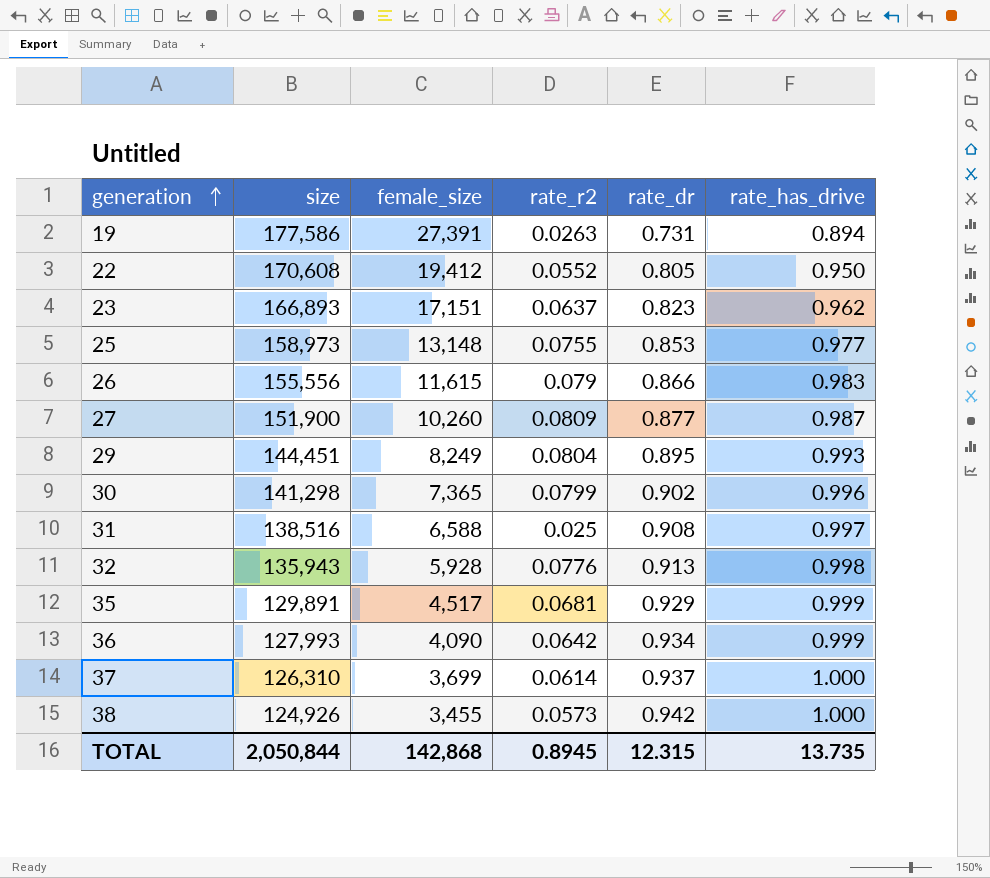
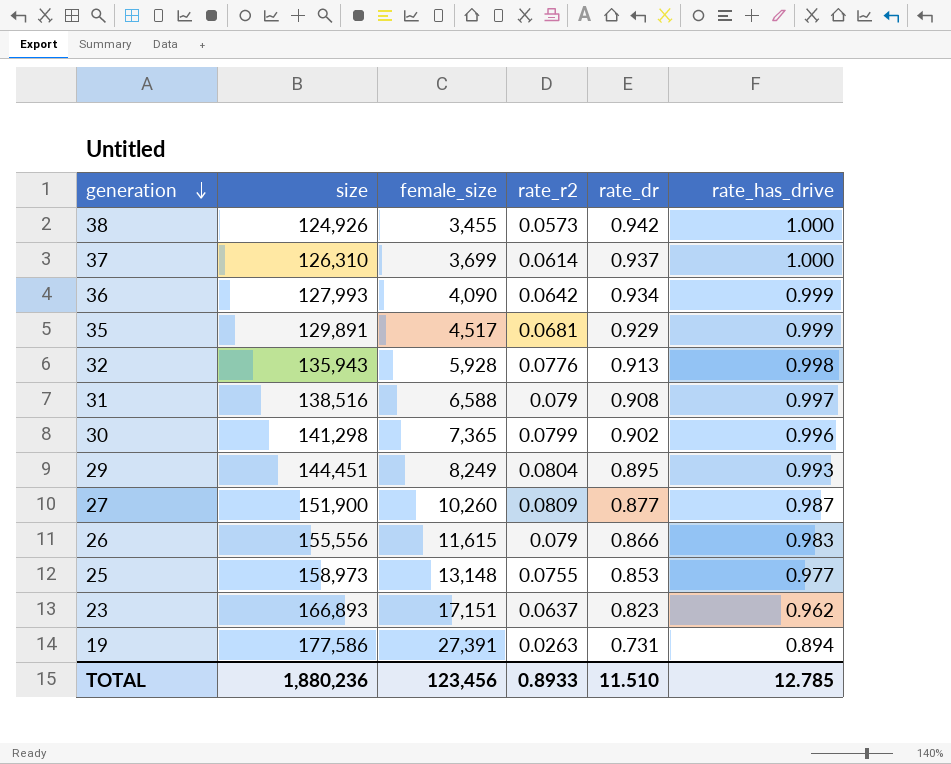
row order: generation ascending -> generation descending
row 22: 170,608 | 19,412 | 0.0552 | 0.805 | 0.950 -> none
31 | rate_r2: 0.025 -> 0.079
TOTAL | size: 2,050,844 -> 1,880,236
TOTAL | female_size: 142,868 -> 123,456
TOTAL | rate_r2: 0.8945 -> 0.8933
TOTAL | rate_dr: 12.315 -> 11.510
TOTAL | rate_has_drive: 13.735 -> 12.785

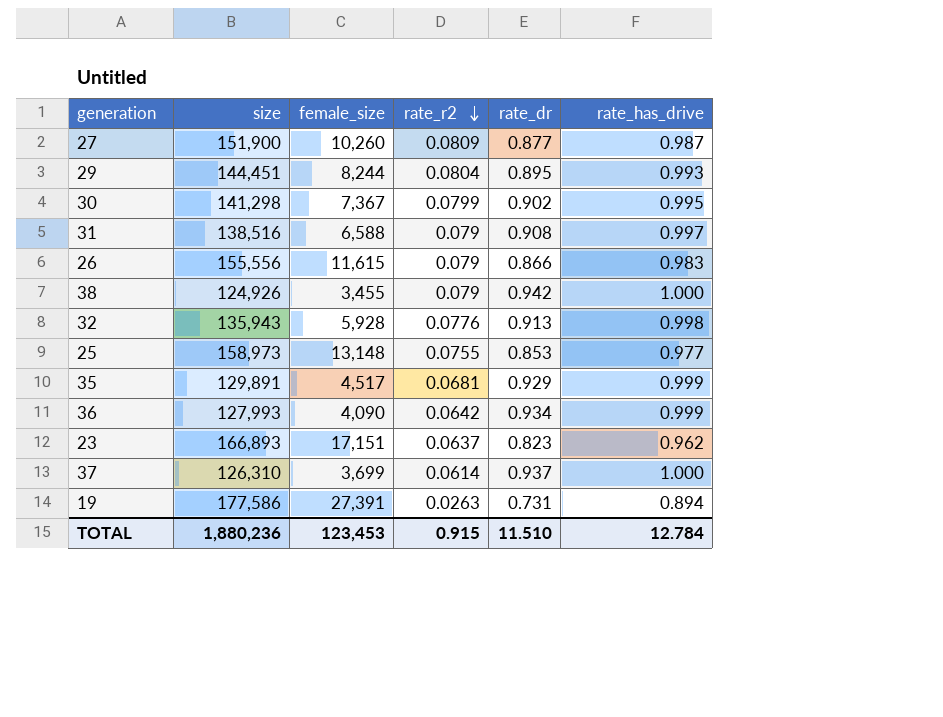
row order: generation descending -> rate_r2 descending
29 | female_size: 8,249 -> 8,244
30 | female_size: 7,365 -> 7,367
30 | rate_has_drive: 0.996 -> 0.995
38 | rate_r2: 0.0573 -> 0.079
TOTAL | female_size: 123,456 -> 123,453
TOTAL | rate_r2: 0.8933 -> 0.915
TOTAL | rate_has_drive: 12.785 -> 12.784

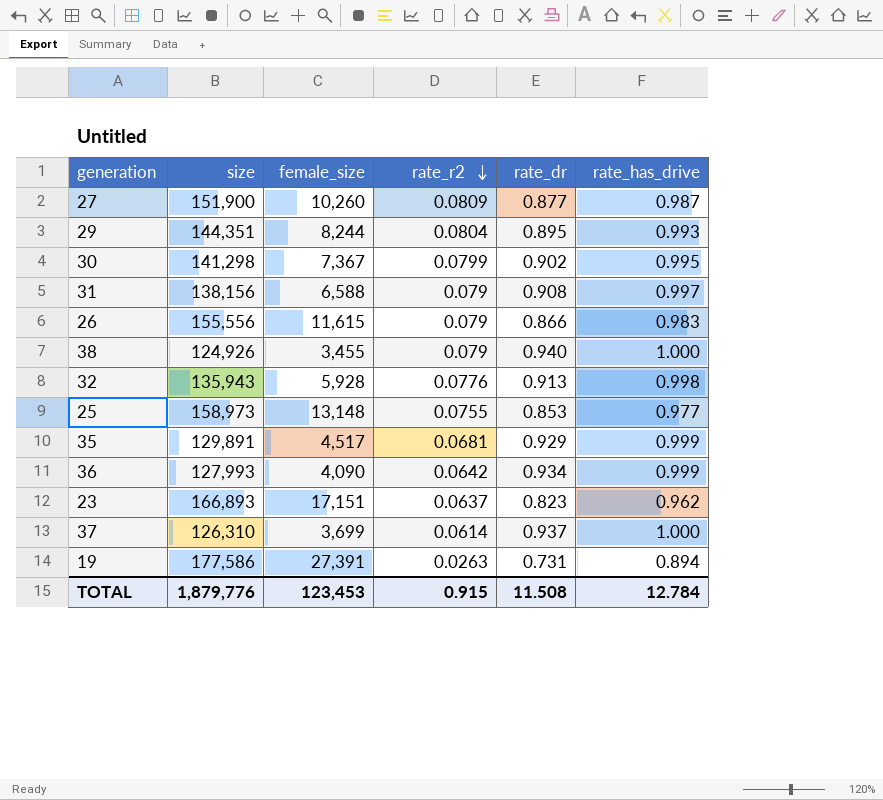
29 | size: 144,451 -> 144,351
31 | size: 138,516 -> 138,156
38 | rate_dr: 0.942 -> 0.940
TOTAL | size: 1,880,236 -> 1,879,776
TOTAL | rate_dr: 11.510 -> 11.508

